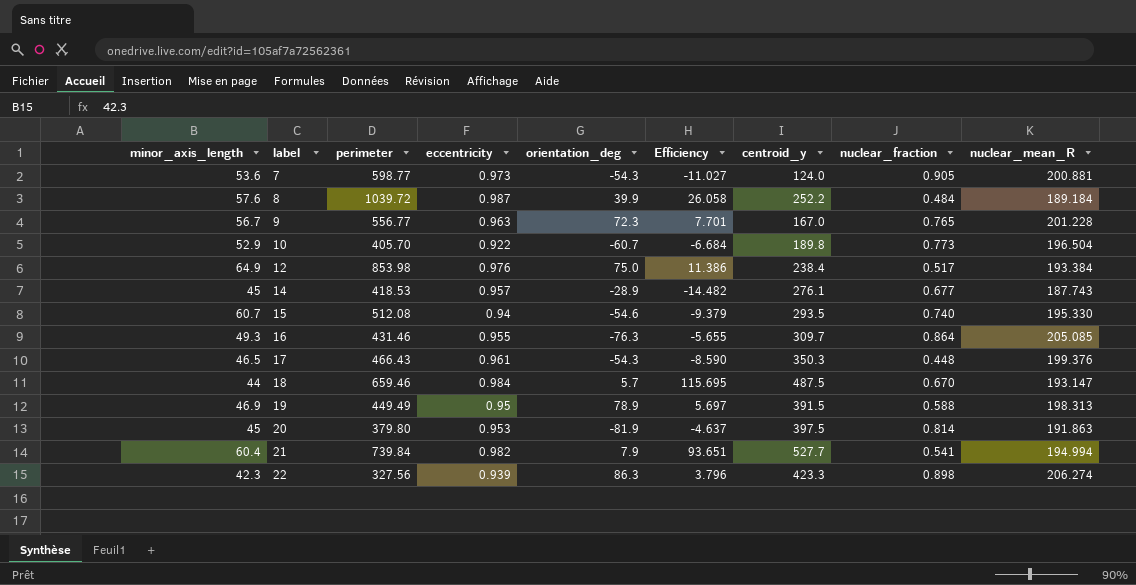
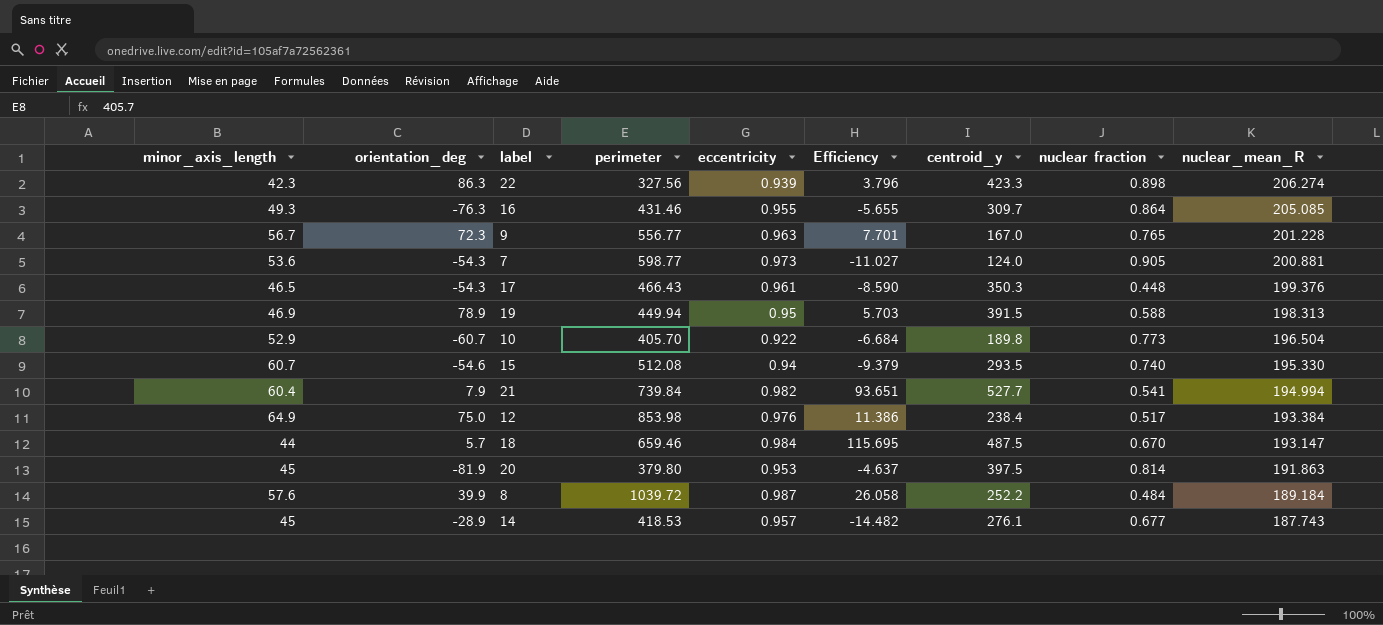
row order: label ascending -> nuclear_mean_R descending
column orientation_deg | position: 5 -> 2
column name: nuclear_fraction -> nuclear fraction
19 | perimeter: 449.49 -> 449.94
19 | Efficiency: 5.697 -> 5.703

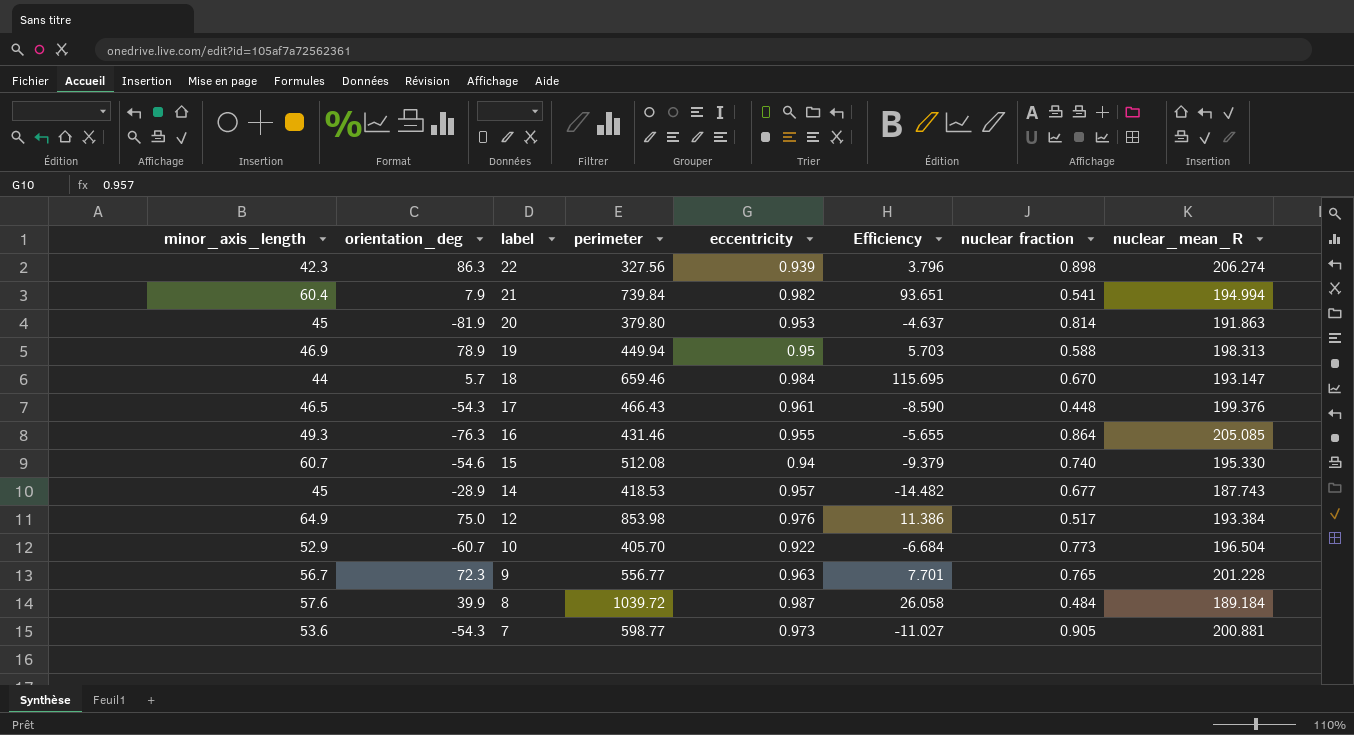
row order: nuclear_mean_R descending -> label descending
column centroid_y | position: 7 -> none

